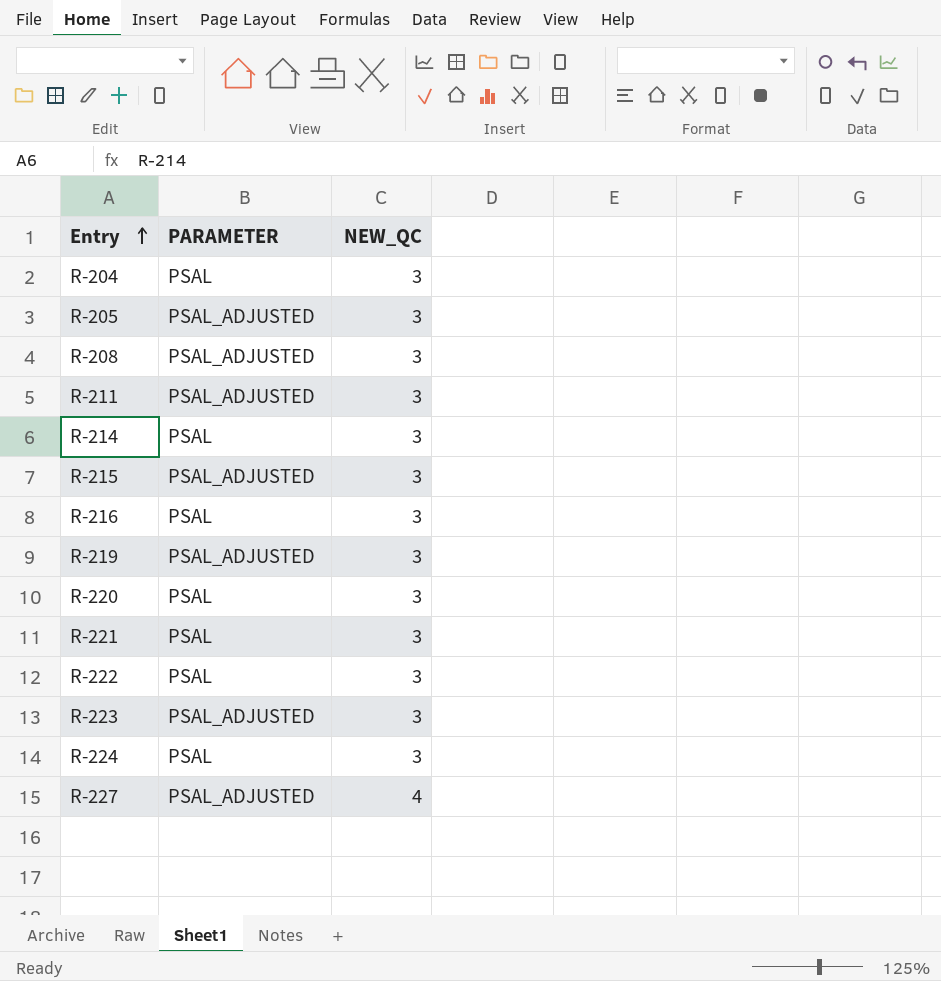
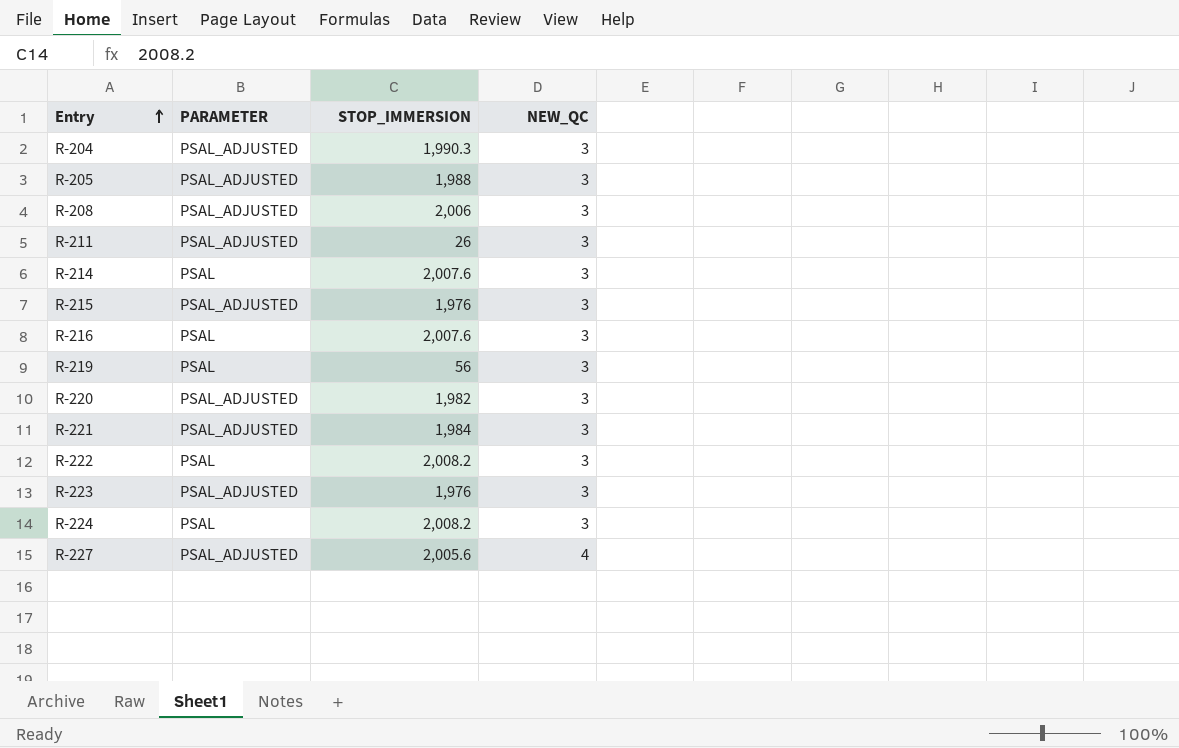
column STOP_IMMERSION | position: none -> 3
R-204 | PARAMETER: PSAL -> PSAL_ADJUSTED
R-219 | PARAMETER: PSAL_ADJUSTED -> PSAL
R-220 | PARAMETER: PSAL -> PSAL_ADJUSTED
R-221 | PARAMETER: PSAL -> PSAL_ADJUSTED

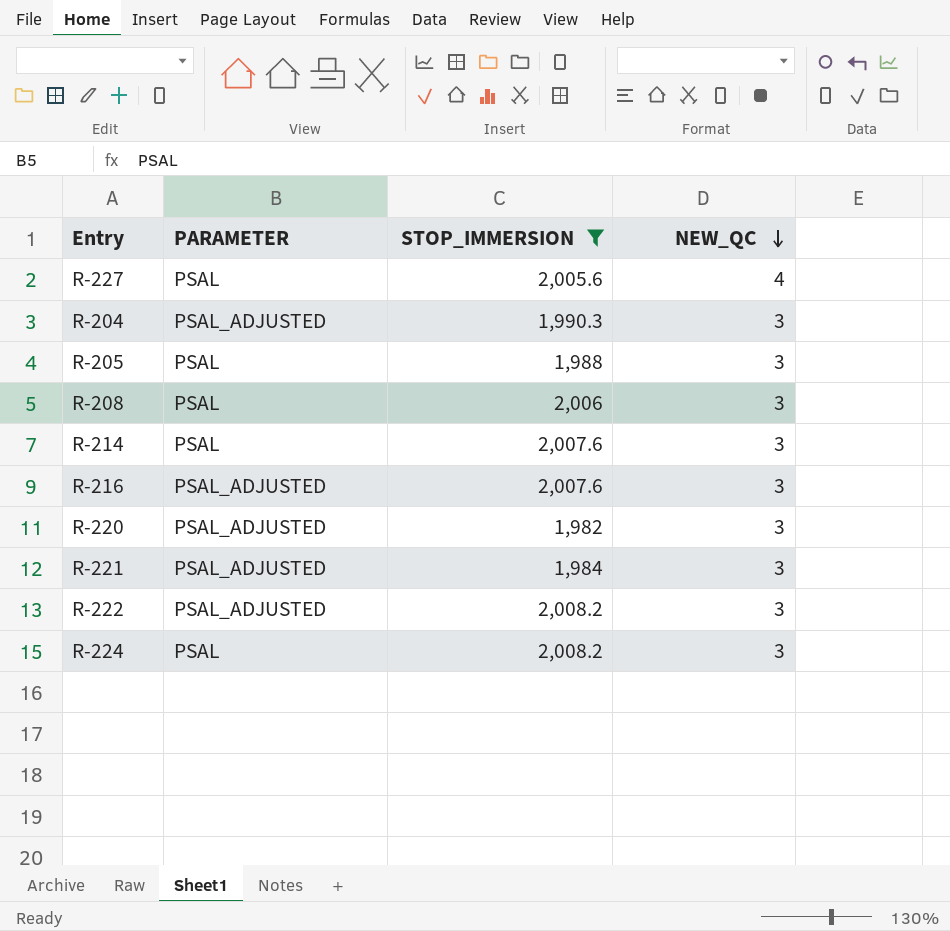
filter: none -> STOP_IMMERSION >= 1,982
row order: Entry ascending -> NEW_QC descending
R-227 | PARAMETER: PSAL_ADJUSTED -> PSAL
R-205 | PARAMETER: PSAL_ADJUSTED -> PSAL
R-208 | PARAMETER: PSAL_ADJUSTED -> PSAL
R-216 | PARAMETER: PSAL -> PSAL_ADJUSTED
R-222 | PARAMETER: PSAL -> PSAL_ADJUSTED

